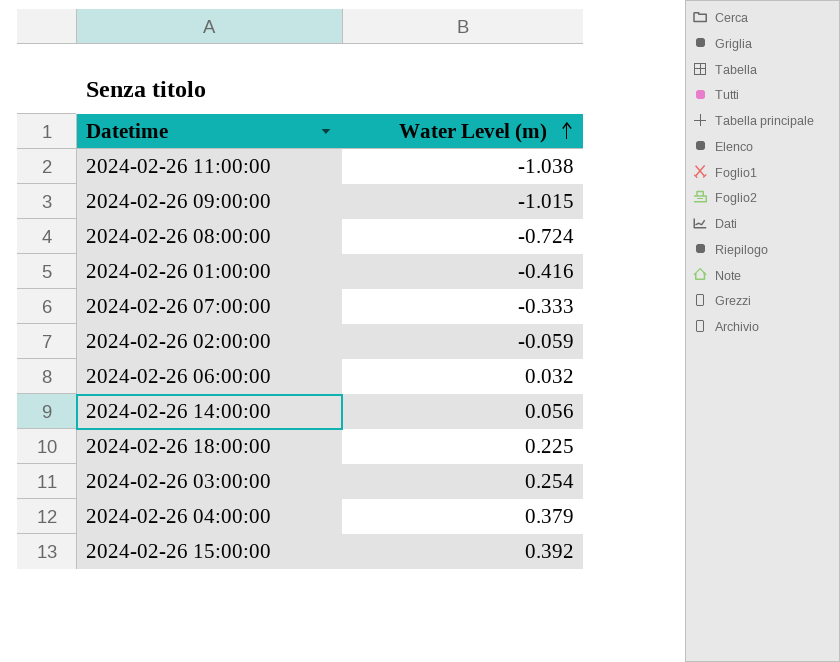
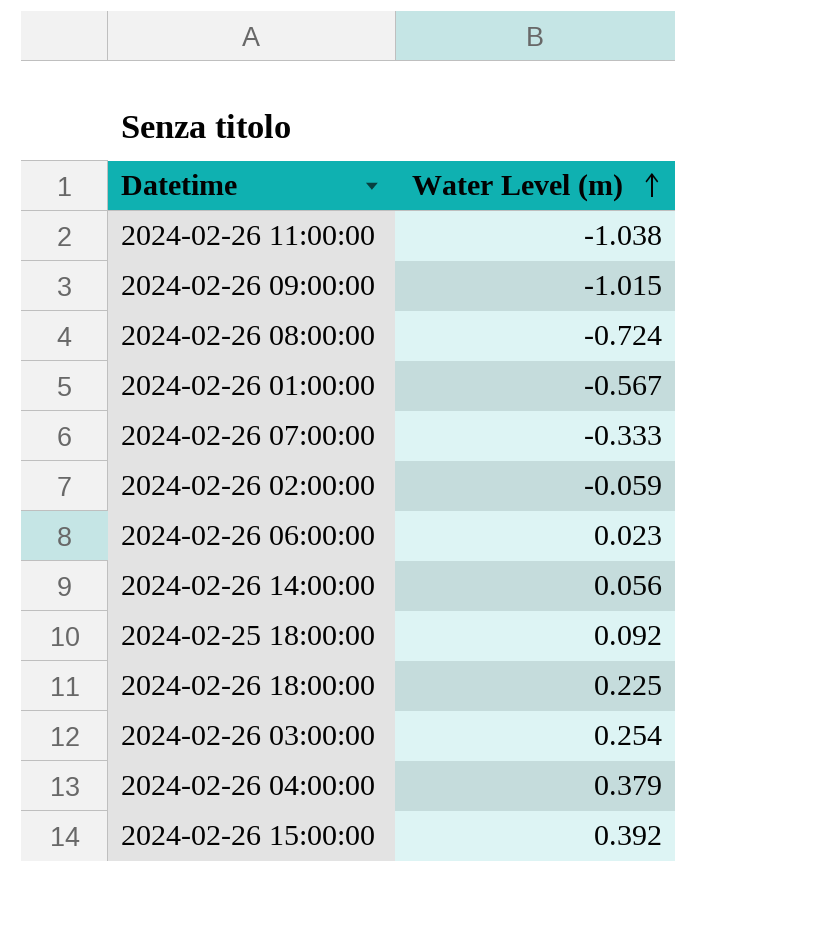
2024-02-26 01:00:00 | Water Level (m): -0.416 -> -0.567
2024-02-26 06:00:00 | Water Level (m): 0.032 -> 0.023
row 2024-02-25 18:00:00: none -> 0.092

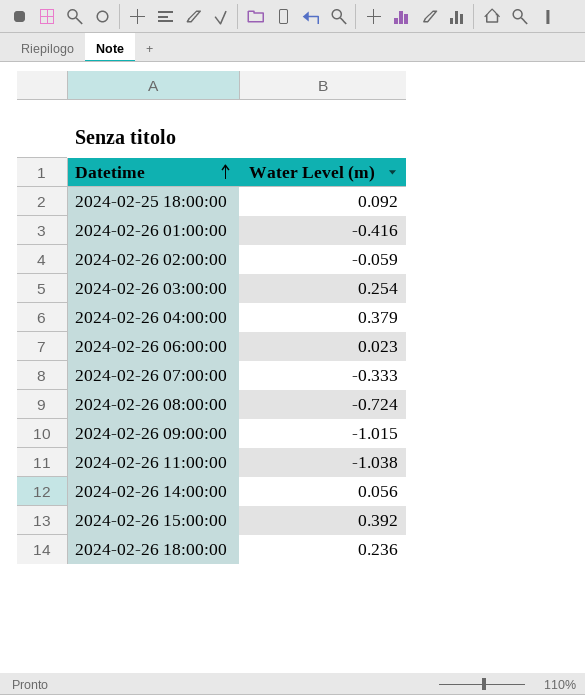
row order: Water Level (m) ascending -> Datetime ascending
2024-02-26 01:00:00 | Water Level (m): -0.567 -> -0.416
2024-02-26 18:00:00 | Water Level (m): 0.225 -> 0.236

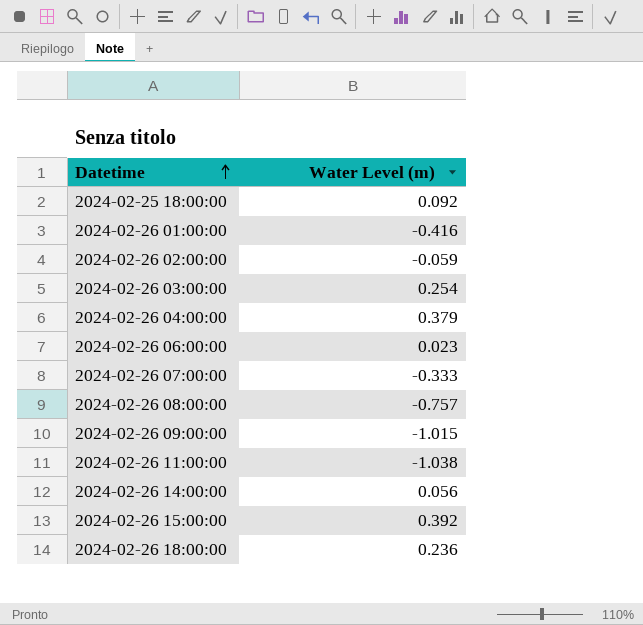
2024-02-26 08:00:00 | Water Level (m): -0.724 -> -0.757

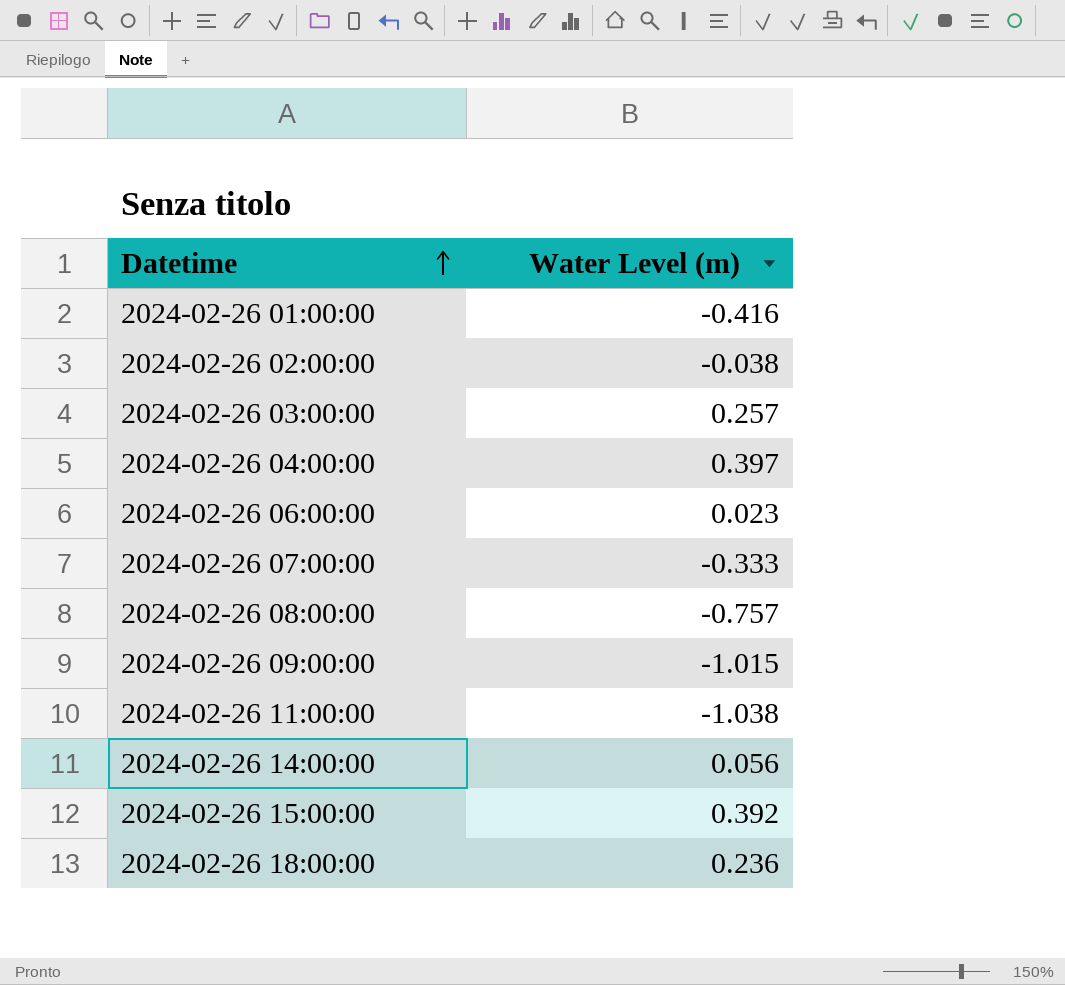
row 2024-02-25 18:00:00: 0.092 -> none
2024-02-26 02:00:00 | Water Level (m): -0.059 -> -0.038
2024-02-26 03:00:00 | Water Level (m): 0.254 -> 0.257
2024-02-26 04:00:00 | Water Level (m): 0.379 -> 0.397

